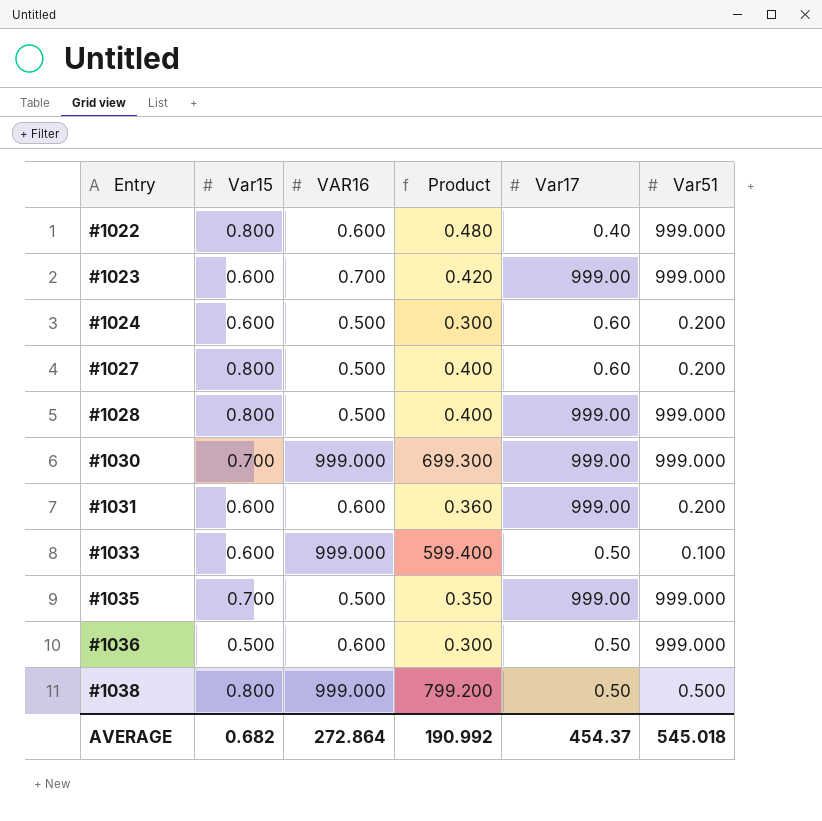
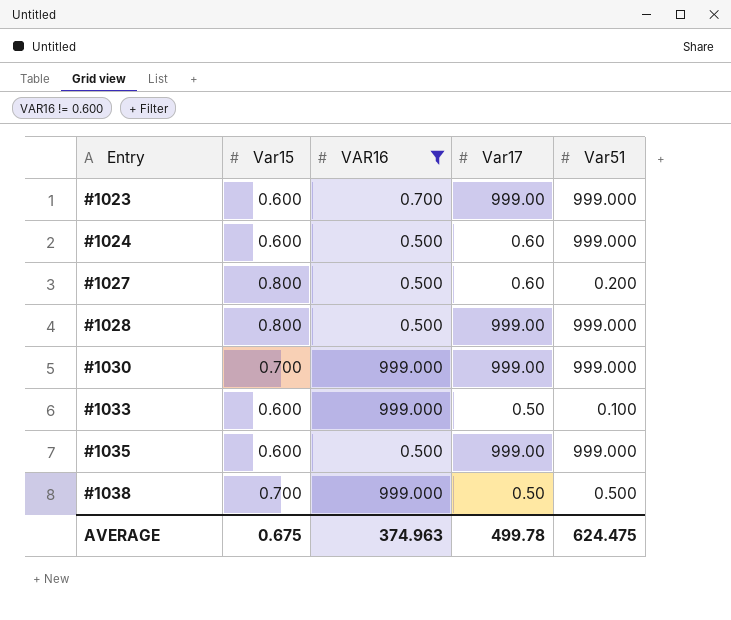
filter: none -> VAR16 != 0.600
column Product | formula: [Var15] * [VAR16] -> none
#1024 | Var51: 0.200 -> 999.000
#1035 | Var15: 0.700 -> 0.600
#1038 | Var15: 0.800 -> 0.700
AVERAGE | Var15: 0.682 -> 0.675
AVERAGE | VAR16: 272.864 -> 374.963
AVERAGE | Var17: 454.37 -> 499.78
AVERAGE | Var51: 545.018 -> 624.475

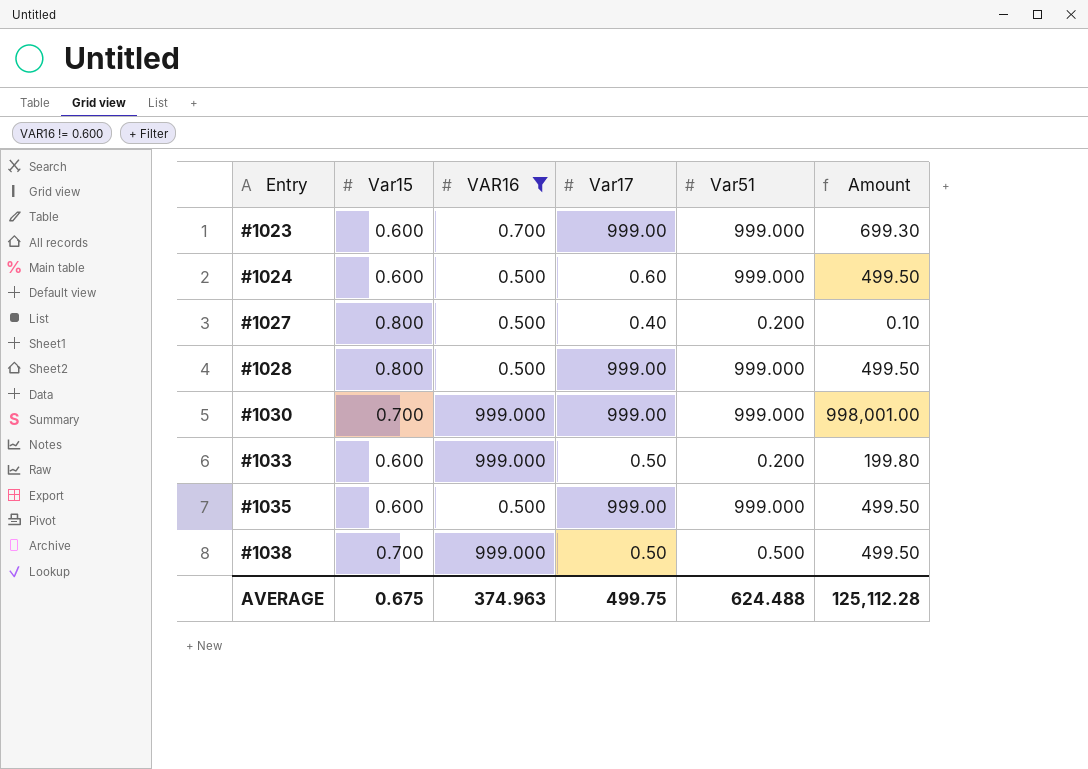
column Amount | formula: none -> [VAR16] * [Var51]
#1027 | Var17: 0.60 -> 0.40
#1033 | Var51: 0.100 -> 0.200
AVERAGE | Var17: 499.78 -> 499.75
AVERAGE | Var51: 624.475 -> 624.488

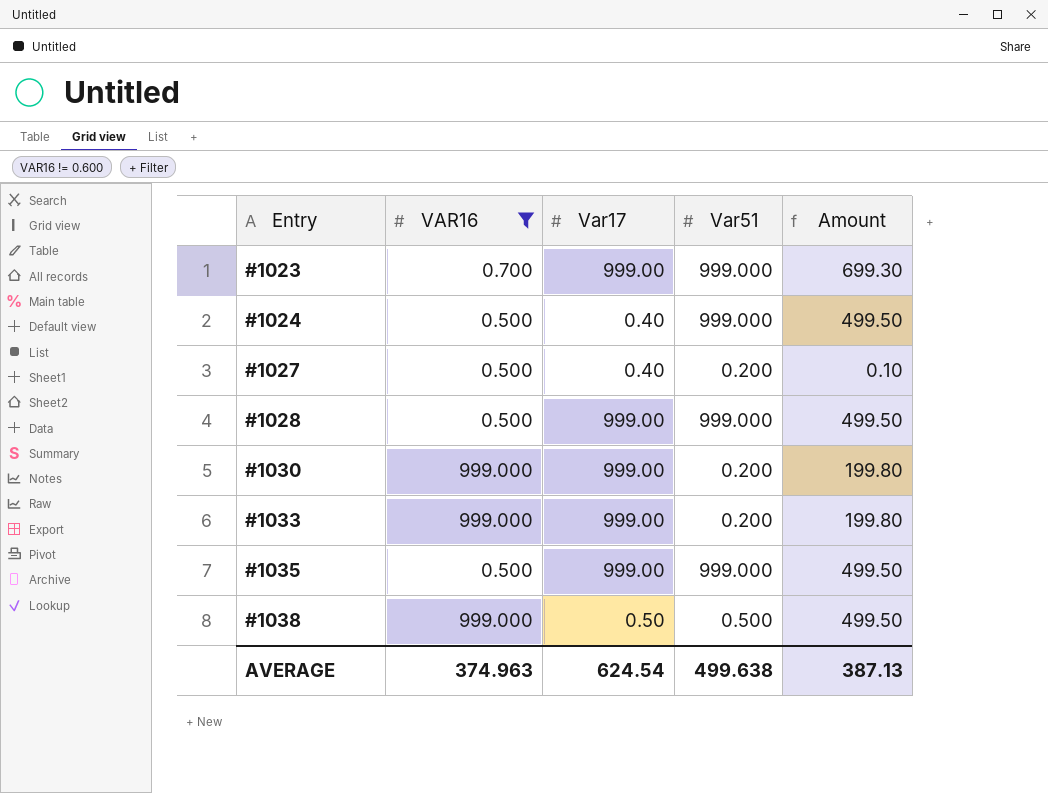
column Var15 | position: 2 -> none
#1024 | Var17: 0.60 -> 0.40
#1030 | Var51: 999.000 -> 0.200
#1030 | Amount: 998,001.00 -> 199.80
#1033 | Var17: 0.50 -> 999.00
AVERAGE | Var17: 499.75 -> 624.54
AVERAGE | Var51: 624.488 -> 499.638
AVERAGE | Amount: 125,112.28 -> 387.13

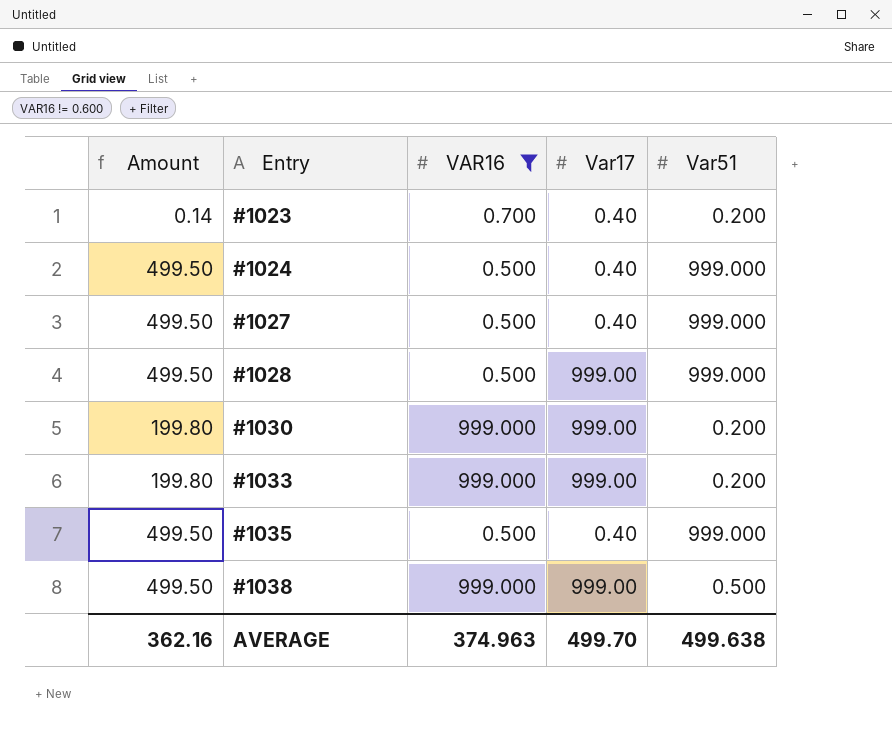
column Amount | position: 5 -> 1
#1023 | Amount: 699.30 -> 0.14
#1023 | Var17: 999.00 -> 0.40
#1023 | Var51: 999.000 -> 0.200
#1027 | Amount: 0.10 -> 499.50
#1027 | Var51: 0.200 -> 999.000
#1035 | Var17: 999.00 -> 0.40
#1038 | Var17: 0.50 -> 999.00
AVERAGE | Amount: 387.13 -> 362.16
AVERAGE | Var17: 624.54 -> 499.70

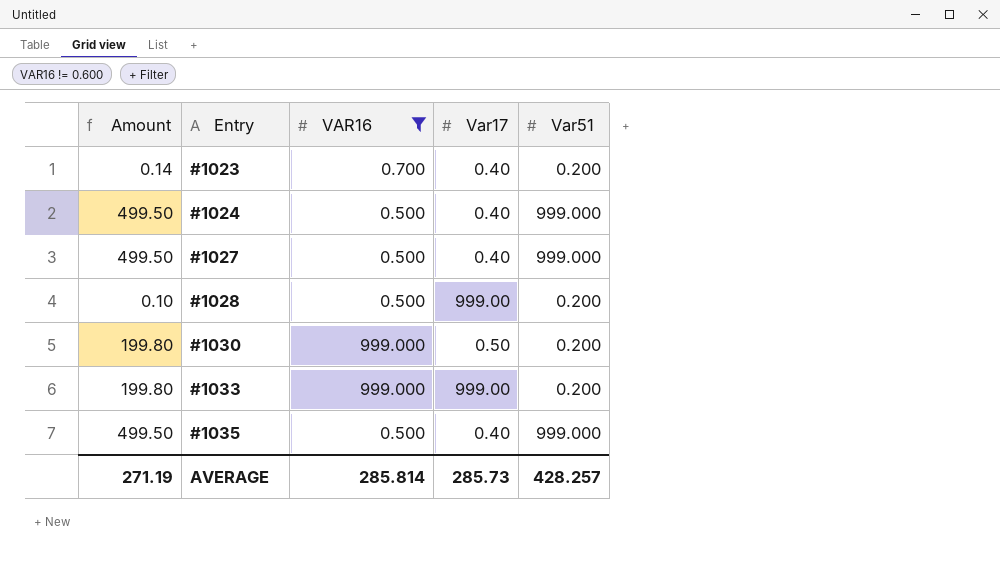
row #1038: 499.50 | 999.000 | 999.00 | 0.500 -> none
#1028 | Amount: 499.50 -> 0.10
#1028 | Var51: 999.000 -> 0.200
#1030 | Var17: 999.00 -> 0.50
AVERAGE | Amount: 362.16 -> 271.19
AVERAGE | VAR16: 374.963 -> 285.814
AVERAGE | Var17: 499.70 -> 285.73
AVERAGE | Var51: 499.638 -> 428.257

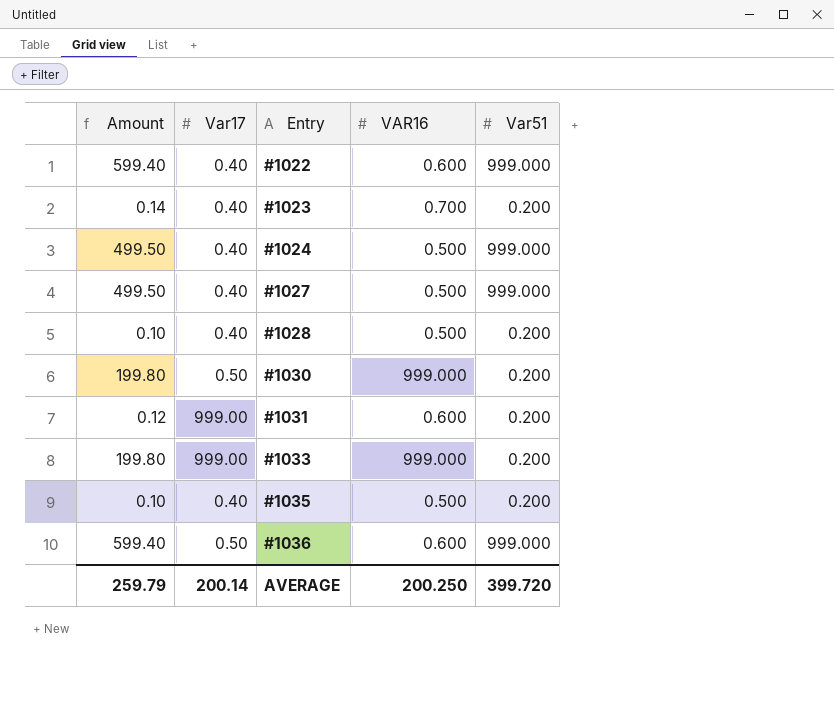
filter: VAR16 != 0.600 -> none
column Var17 | position: 4 -> 2
#1028 | Var17: 999.00 -> 0.40
#1035 | Amount: 499.50 -> 0.10
#1035 | Var51: 999.000 -> 0.200
AVERAGE | Amount: 271.19 -> 259.79
AVERAGE | Var17: 285.73 -> 200.14
AVERAGE | VAR16: 285.814 -> 200.250
AVERAGE | Var51: 428.257 -> 399.720

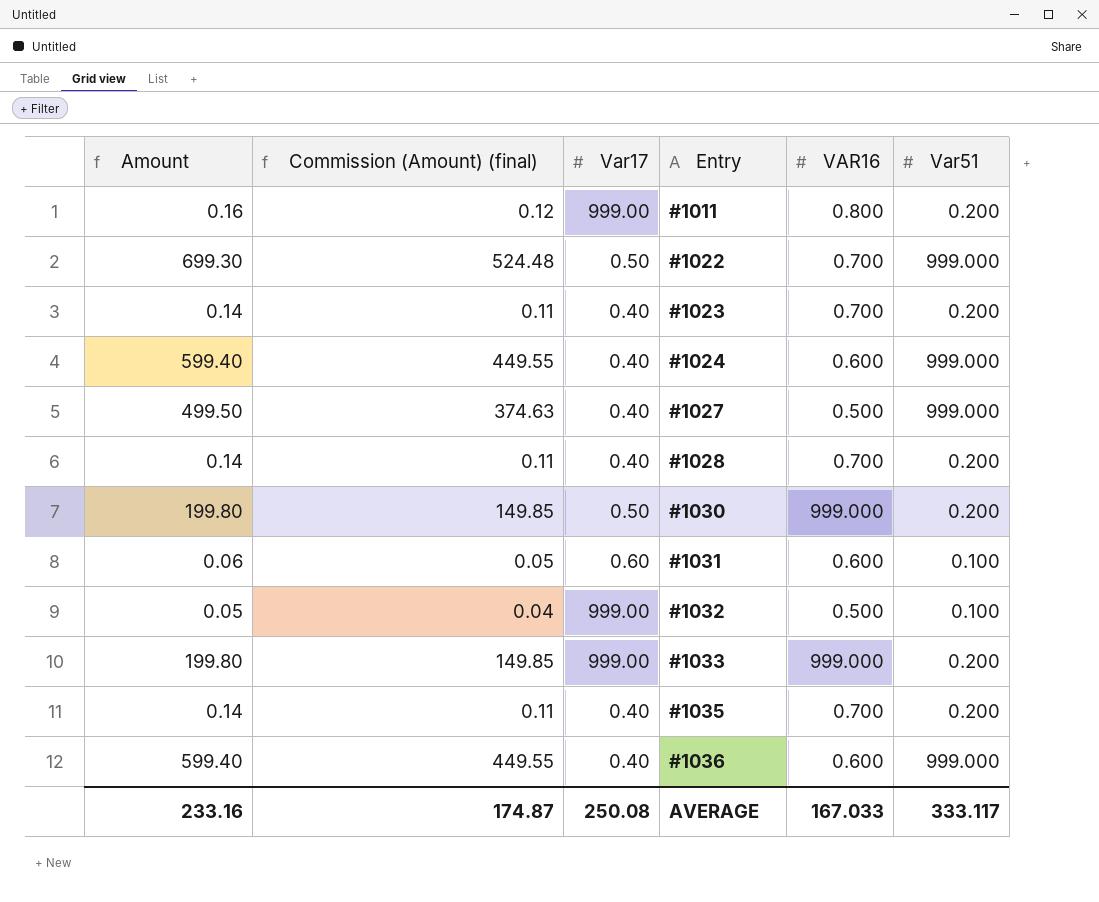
column Commission (Amount) (final) | formula: none -> [Amount] * 0.75
row #1011: none -> 0.16 | 0.12 | 999.00 | 0.800 | 0.200
#1022 | Amount: 599.40 -> 699.30
#1022 | Var17: 0.40 -> 0.50
#1022 | VAR16: 0.600 -> 0.700
#1024 | Amount: 499.50 -> 599.40
#1024 | VAR16: 0.500 -> 0.600
#1028 | Amount: 0.10 -> 0.14
#1028 | VAR16: 0.500 -> 0.700
#1031 | Amount: 0.12 -> 0.06
#1031 | Var17: 999.00 -> 0.60
#1031 | Var51: 0.200 -> 0.100
row #1032: none -> 0.05 | 0.04 | 999.00 | 0.500 | 0.100
#1035 | Amount: 0.10 -> 0.14
#1035 | VAR16: 0.500 -> 0.700
#1036 | Var17: 0.50 -> 0.40
AVERAGE | Amount: 259.79 -> 233.16
AVERAGE | Var17: 200.14 -> 250.08
AVERAGE | VAR16: 200.250 -> 167.033
AVERAGE | Var51: 399.720 -> 333.117

